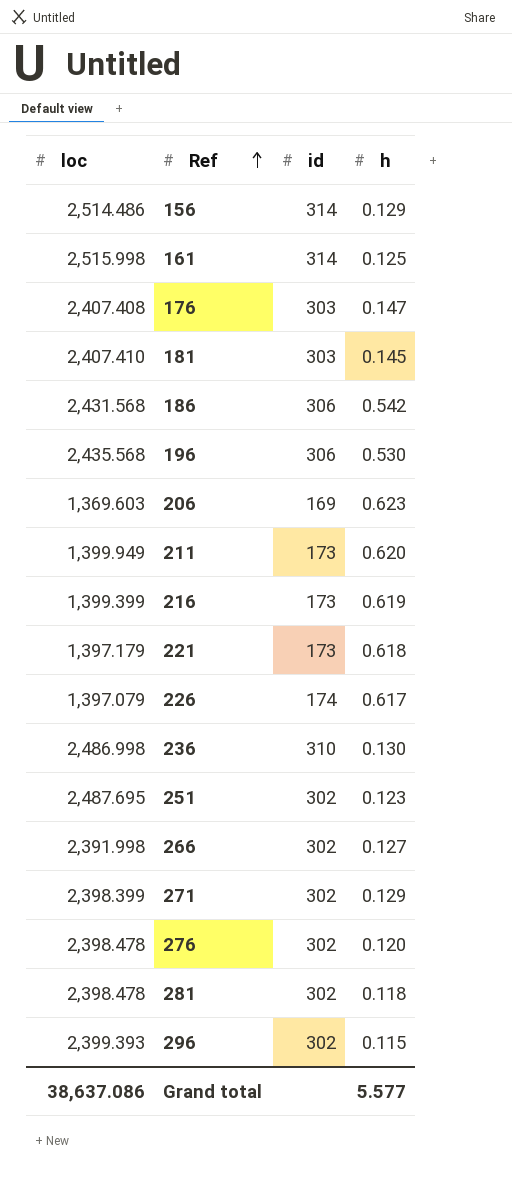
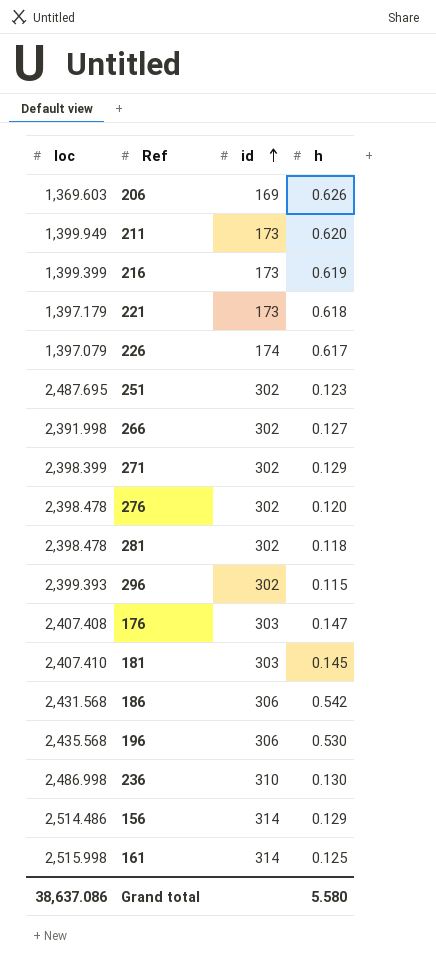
row order: Ref ascending -> id ascending
206 | h: 0.623 -> 0.626
Grand total | h: 5.577 -> 5.580

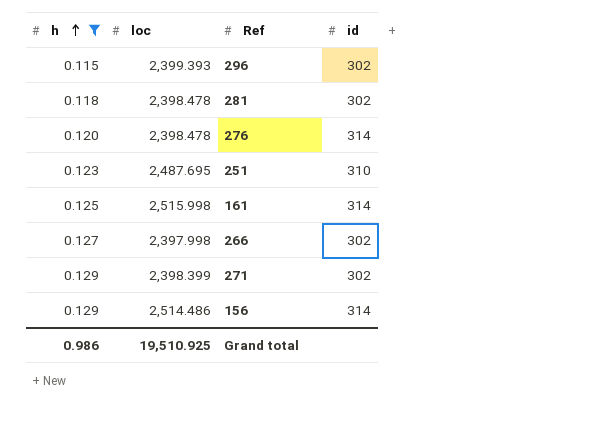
filter: none -> h <= 0.129
row order: id ascending -> h ascending
column h | position: 4 -> 1
276 | id: 302 -> 314
251 | id: 302 -> 310
266 | loc: 2,391.998 -> 2,397.998
Grand total | h: 5.580 -> 0.986
Grand total | loc: 38,637.086 -> 19,510.925

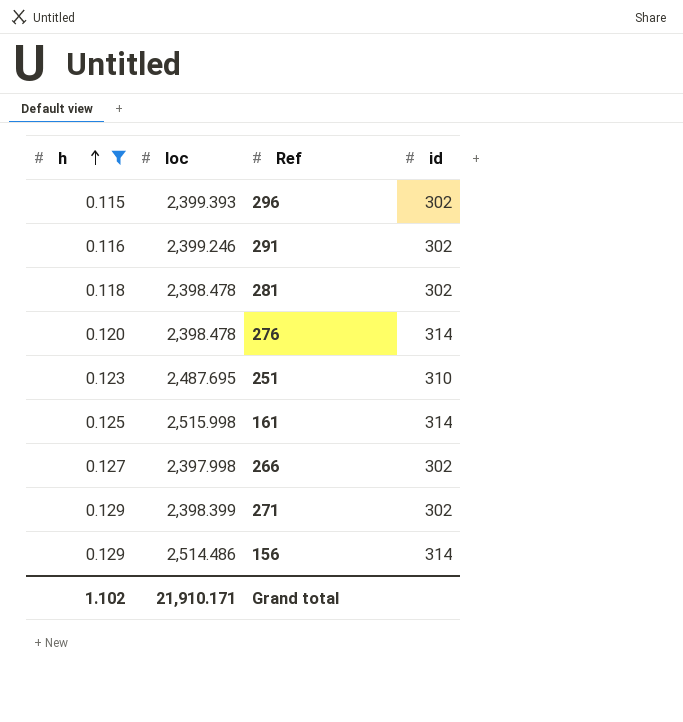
row 291: none -> 0.116 | 2,399.246 | 302
Grand total | h: 0.986 -> 1.102
Grand total | loc: 19,510.925 -> 21,910.171

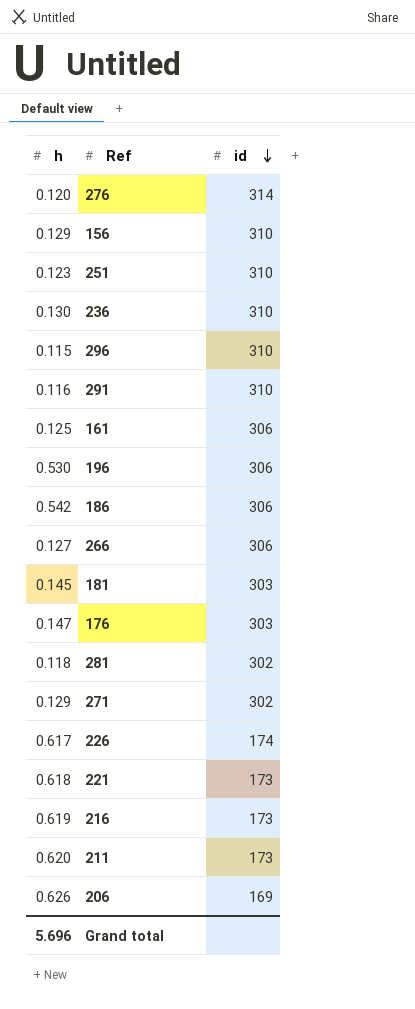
filter: h <= 0.129 -> none
row order: h ascending -> id descending
column loc | position: 2 -> none
156 | id: 314 -> 310
296 | id: 302 -> 310
291 | id: 302 -> 310
161 | id: 314 -> 306
266 | id: 302 -> 306
Grand total | h: 1.102 -> 5.696

